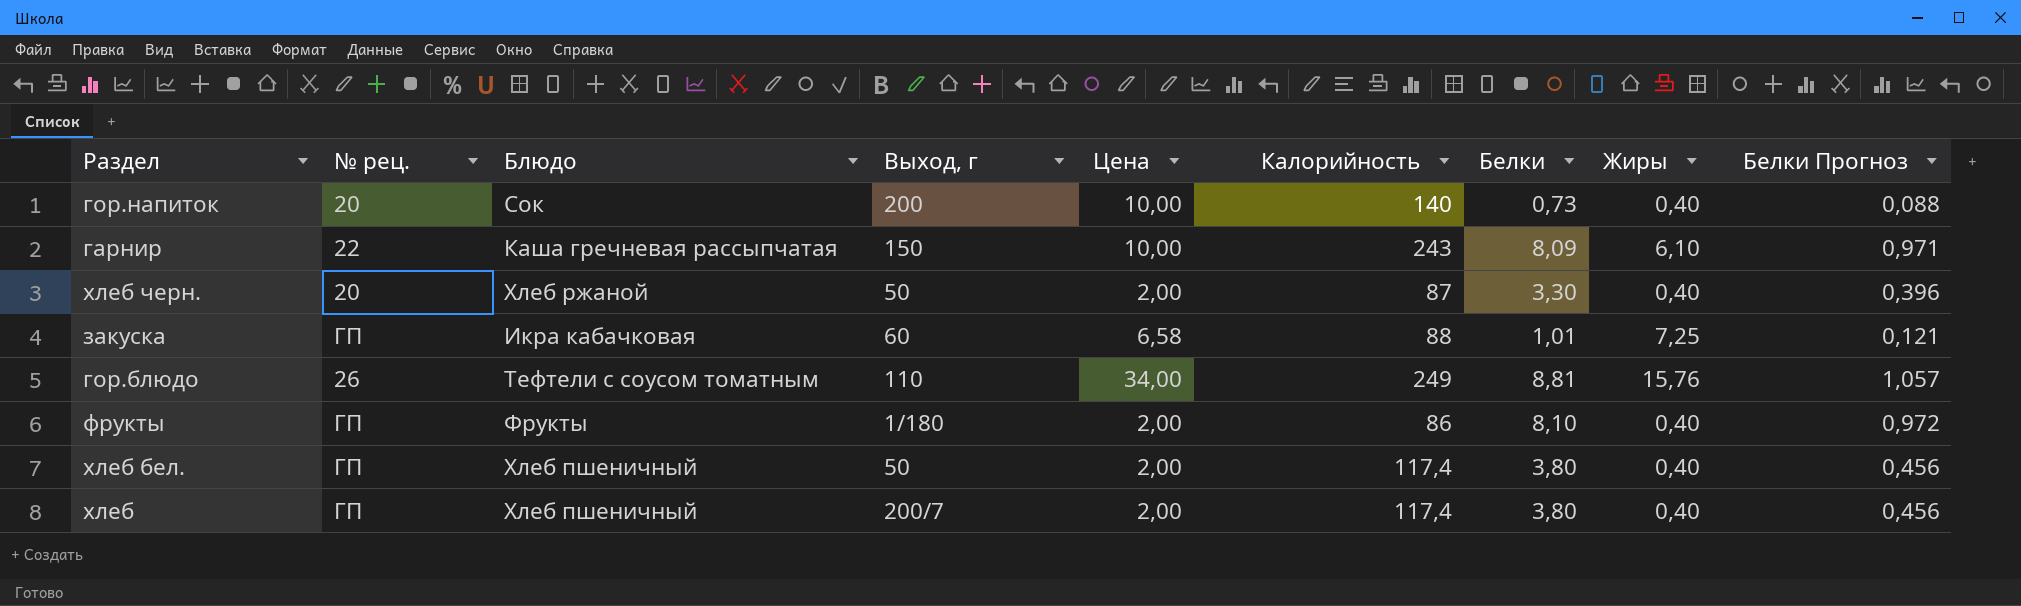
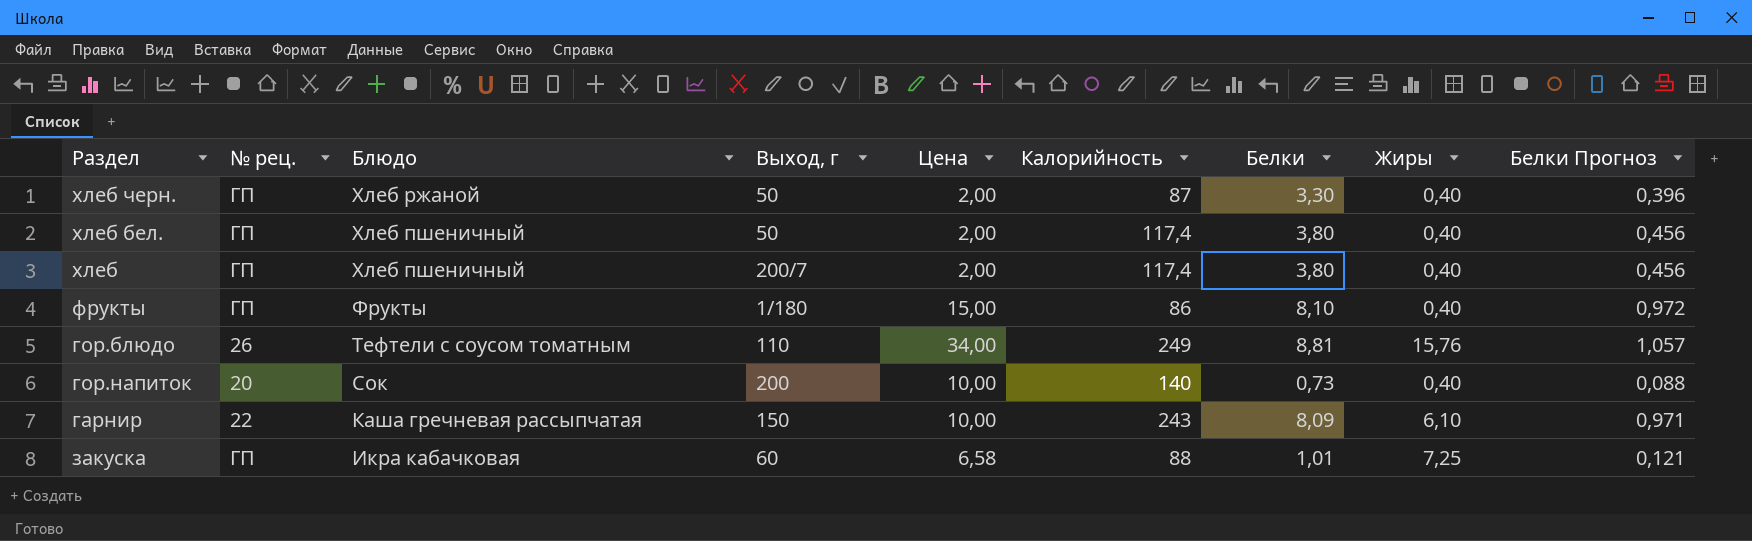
row order: none -> Блюдо descending
хлеб черн. | № рец.: 20 -> ГП
фрукты | Цена: 2,00 -> 15,00

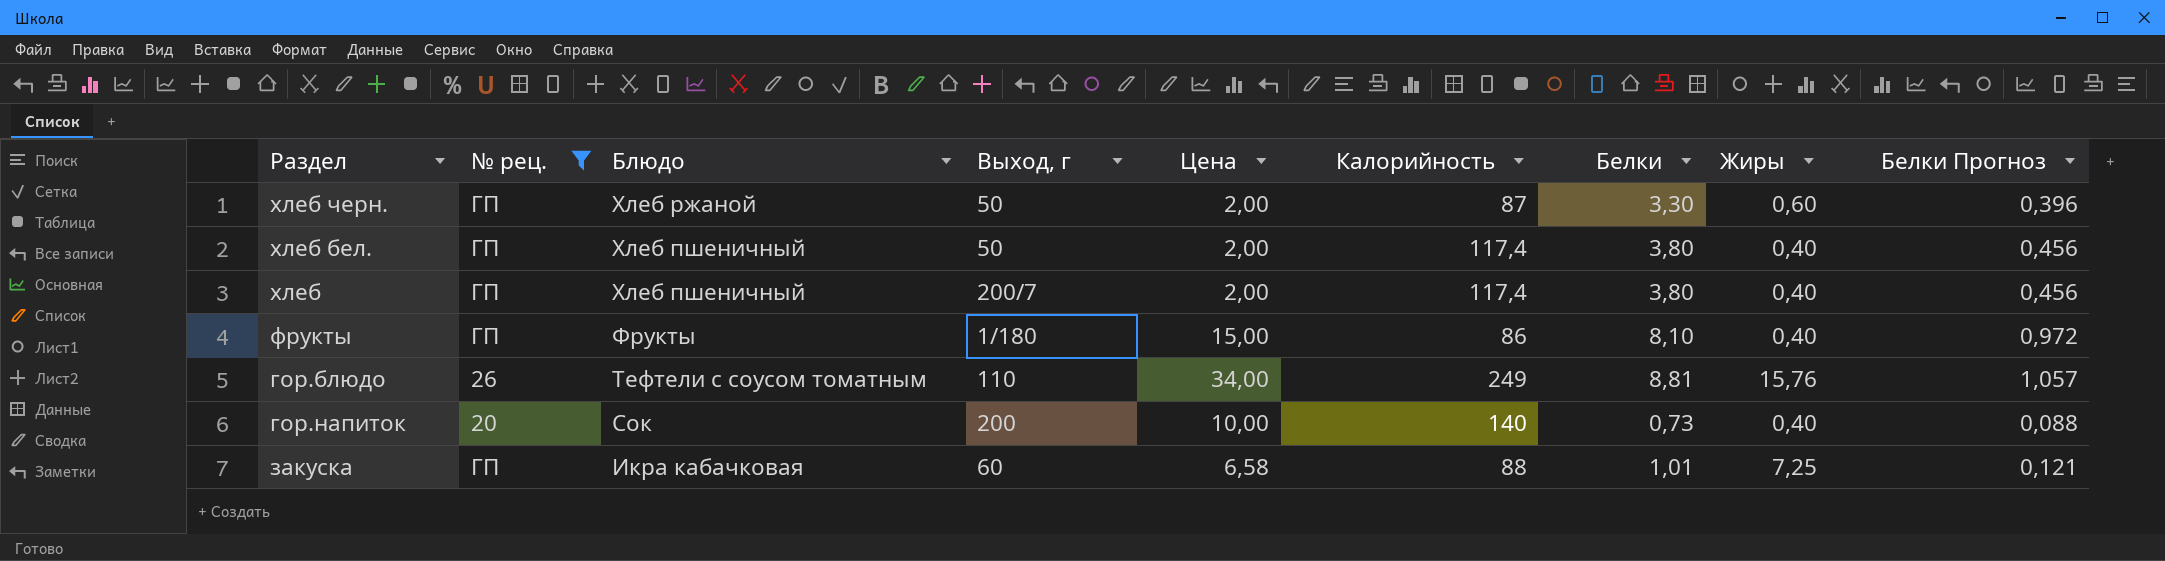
filter: none -> № рец. != 22
хлеб черн. | Жиры: 0,40 -> 0,60

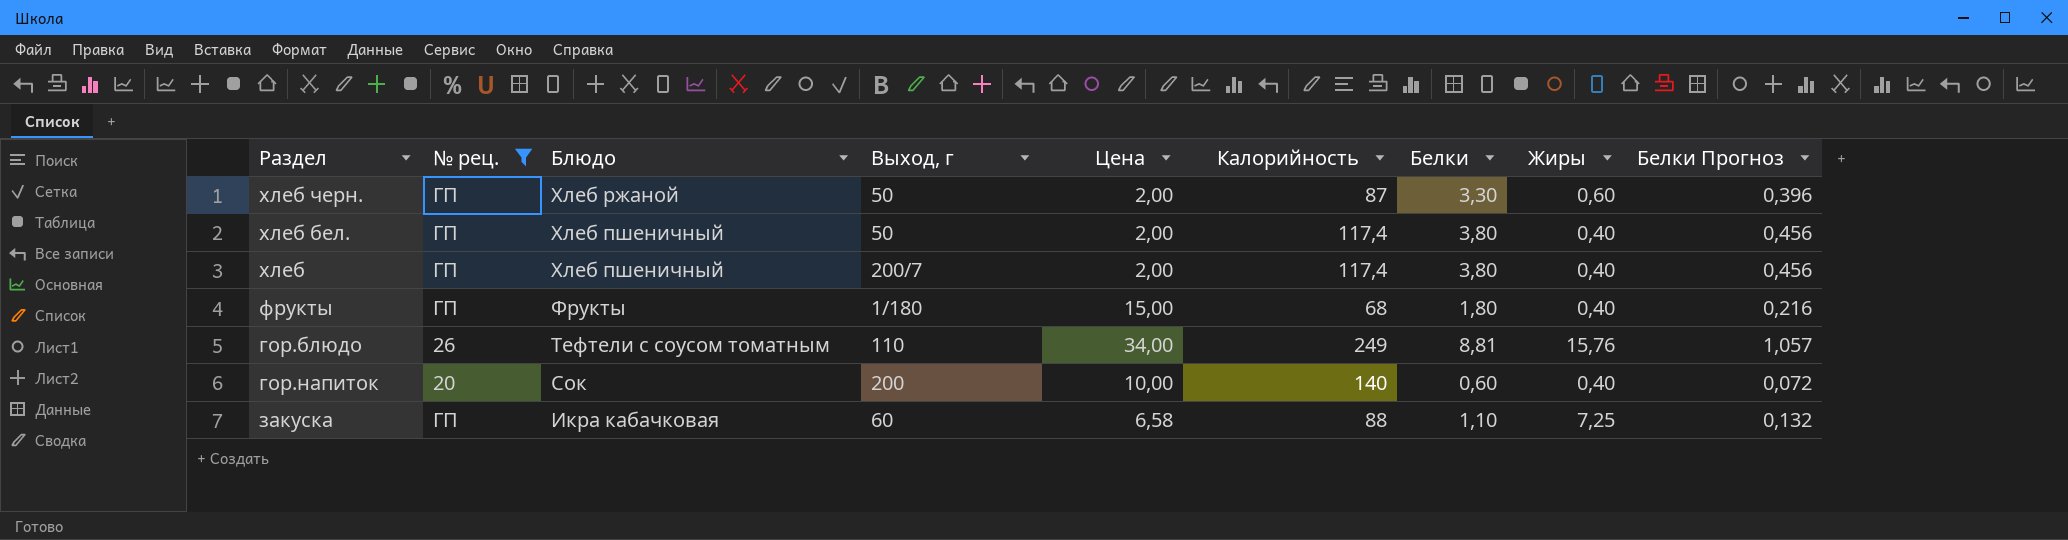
фрукты | Калорийность: 86 -> 68
фрукты | Белки: 8,10 -> 1,80
фрукты | Белки Прогноз: 0,972 -> 0,216
гор.напиток | Белки: 0,73 -> 0,60
гор.напиток | Белки Прогноз: 0,088 -> 0,072
закуска | Белки: 1,01 -> 1,10
закуска | Белки Прогноз: 0,121 -> 0,132

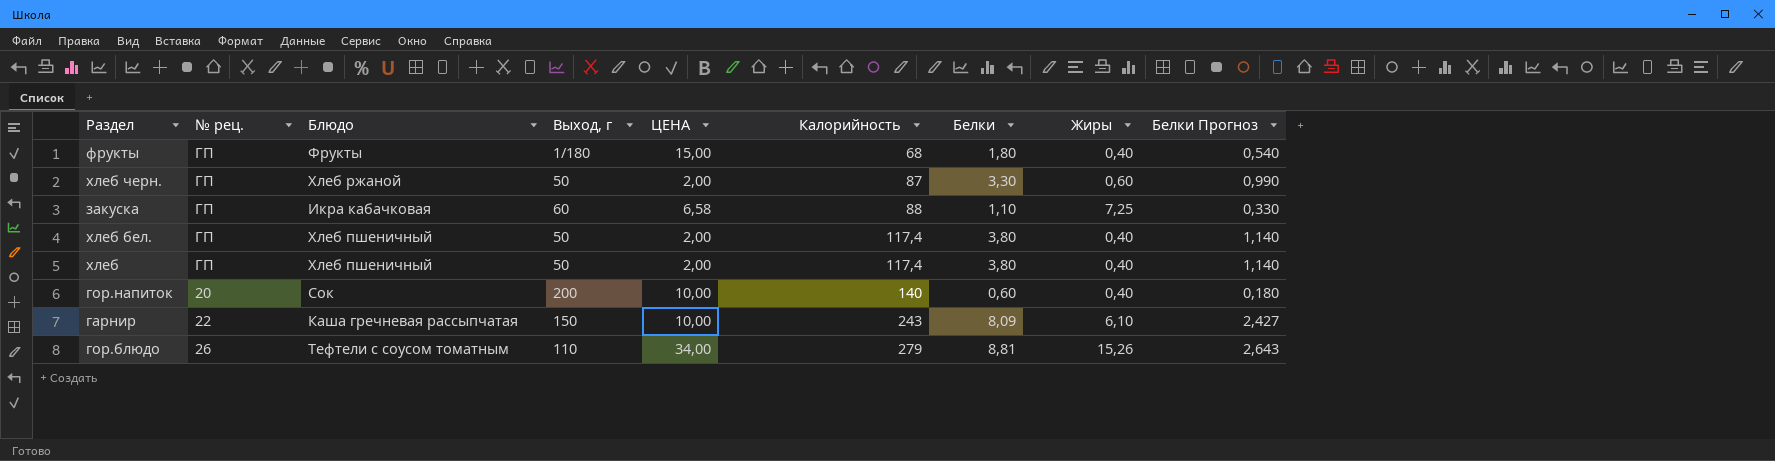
filter: № рец. != 22 -> none
row order: Блюдо descending -> Калорийность ascending
column name: Цена -> ЦЕНА
column Белки Прогноз | formula: [Белки] * 0,12 -> [Белки] * 0,3
хлеб | Выход, г: 200/7 -> 50
гор.блюдо | Калорийность: 249 -> 279
гор.блюдо | Жиры: 15,76 -> 15,26

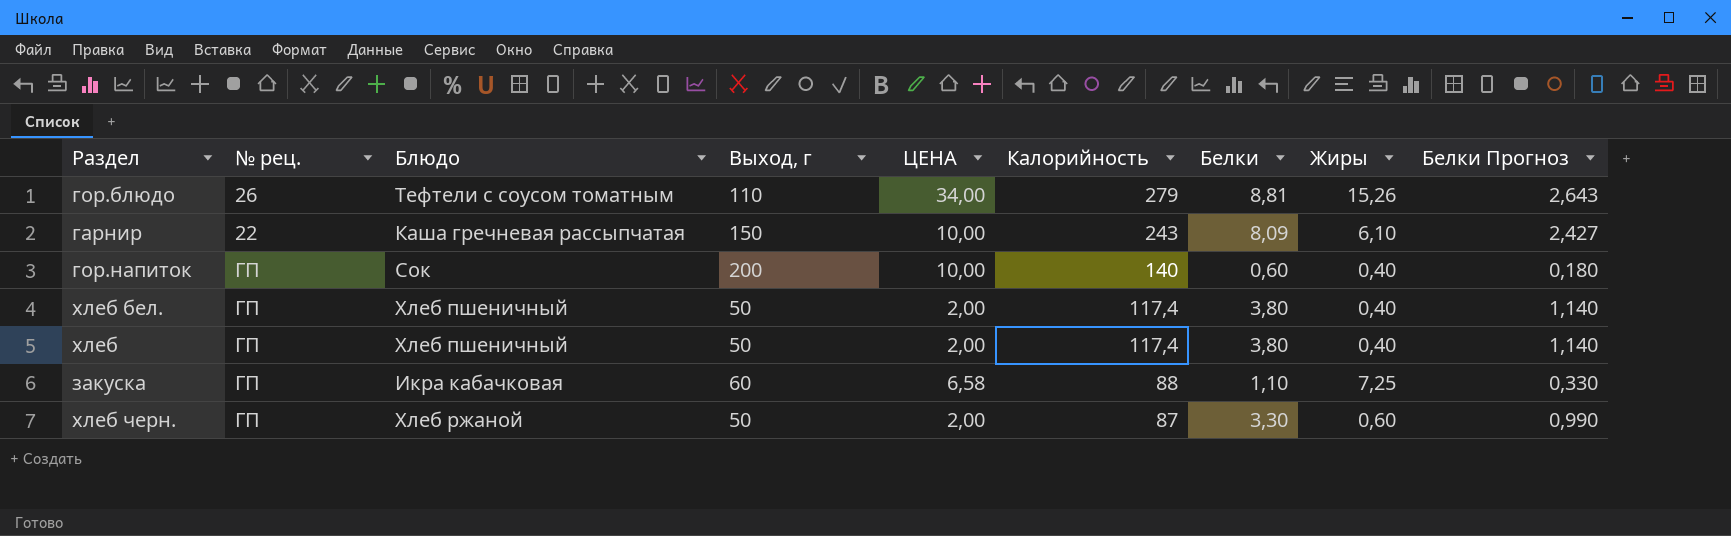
row order: Калорийность ascending -> Калорийность descending
row фрукты: ГП | Фрукты | 1/180 | 15,00 | 68 | 1,80 | 0,40 | 0,540 -> none
гор.напиток | № рец.: 20 -> ГП

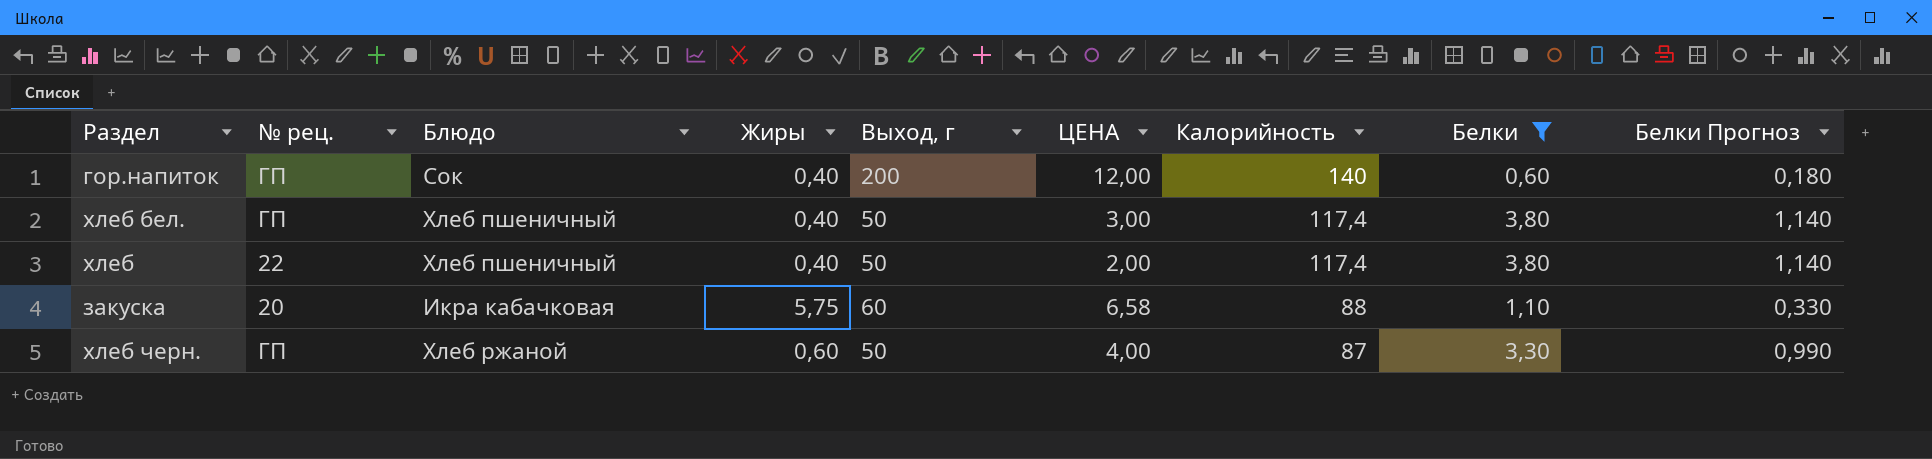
filter: none -> Белки <= 3,80
column Жиры | position: 8 -> 4
гор.напиток | ЦЕНА: 10,00 -> 12,00
хлеб бел. | ЦЕНА: 2,00 -> 3,00
хлеб | № рец.: ГП -> 22
закуска | № рец.: ГП -> 20
закуска | Жиры: 7,25 -> 5,75
хлеб черн. | ЦЕНА: 2,00 -> 4,00

